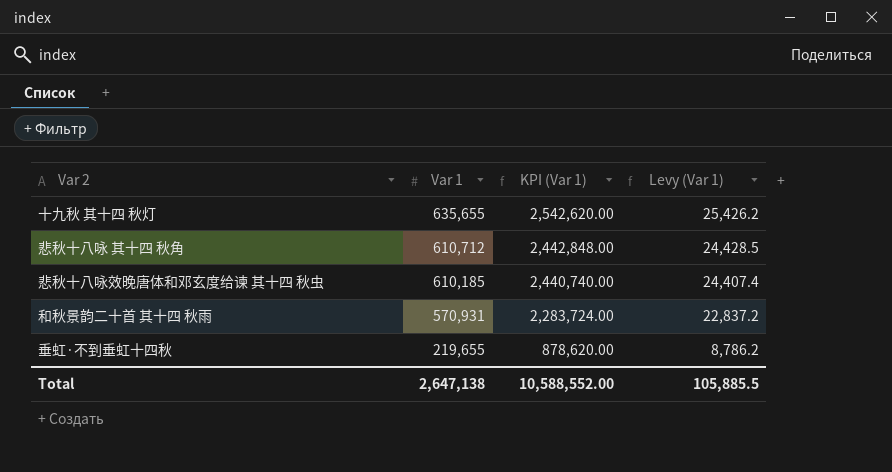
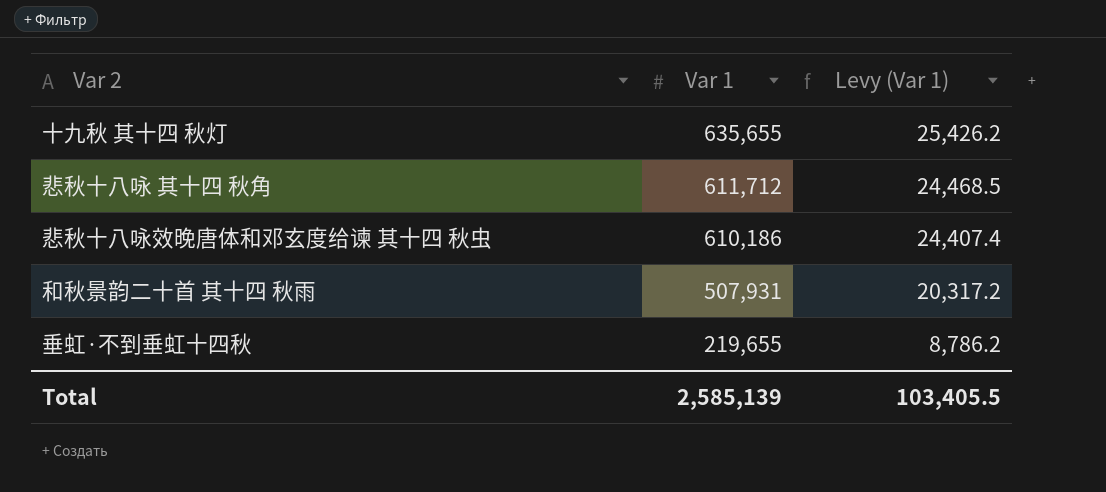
column KPI (Var 1) | formula: [Var 1] * 4 -> none
悲秋十八咏 其十四 秋角 | Var 1: 610,712 -> 611,712
悲秋十八咏 其十四 秋角 | Levy (Var 1): 24,428.5 -> 24,468.5
悲秋十八咏效晚唐体和邓玄度给谏 其十四 秋虫 | Var 1: 610,185 -> 610,186
和秋景韵二十首 其十四 秋雨 | Var 1: 570,931 -> 507,931
和秋景韵二十首 其十四 秋雨 | Levy (Var 1): 22,837.2 -> 20,317.2
Total | Var 1: 2,647,138 -> 2,585,139
Total | Levy (Var 1): 105,885.5 -> 103,405.5

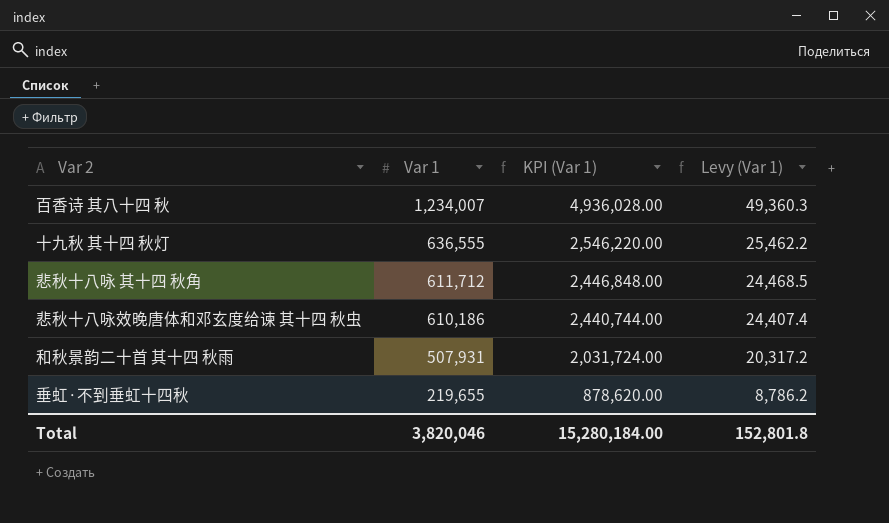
column KPI (Var 1) | formula: none -> [Var 1] * 4
row 百香诗 其八十四 秋: none -> 1,234,007 | 4,936,028.00 | 49,360.3
十九秋 其十四 秋灯 | Var 1: 635,655 -> 636,555
十九秋 其十四 秋灯 | Levy (Var 1): 25,426.2 -> 25,462.2
Total | Var 1: 2,585,139 -> 3,820,046
Total | Levy (Var 1): 103,405.5 -> 152,801.8

